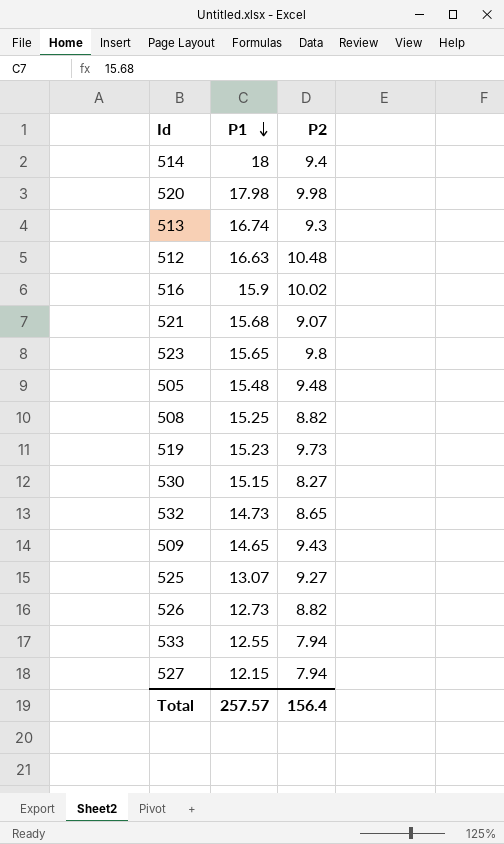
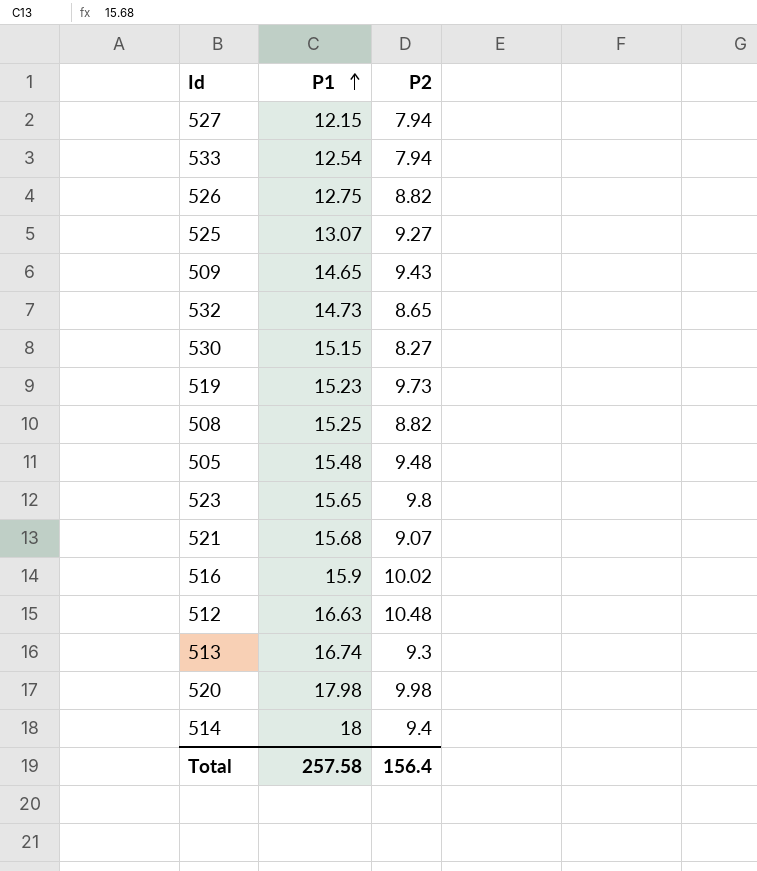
row order: P1 descending -> P1 ascending
533 | P1: 12.55 -> 12.54
526 | P1: 12.73 -> 12.75
Total | P1: 257.57 -> 257.58

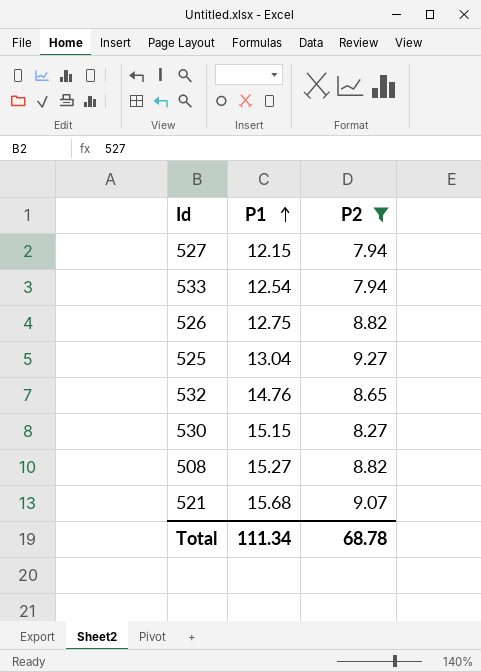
filter: none -> P2 <= 9.27
525 | P1: 13.07 -> 13.04
532 | P1: 14.73 -> 14.76
508 | P1: 15.25 -> 15.27
Total | P1: 257.58 -> 111.34
Total | P2: 156.4 -> 68.78

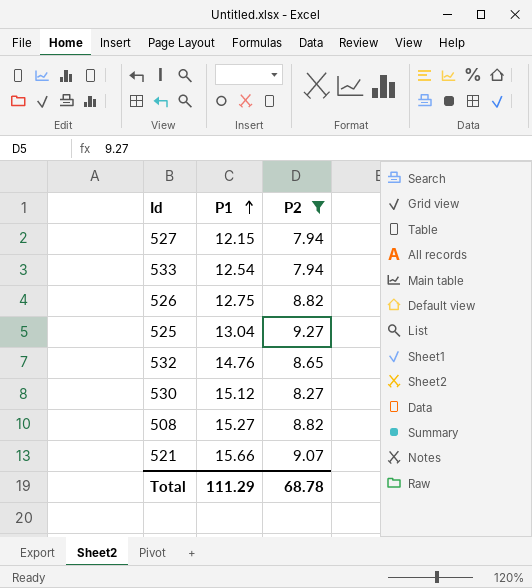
530 | P1: 15.15 -> 15.12
521 | P1: 15.68 -> 15.66
Total | P1: 111.34 -> 111.29

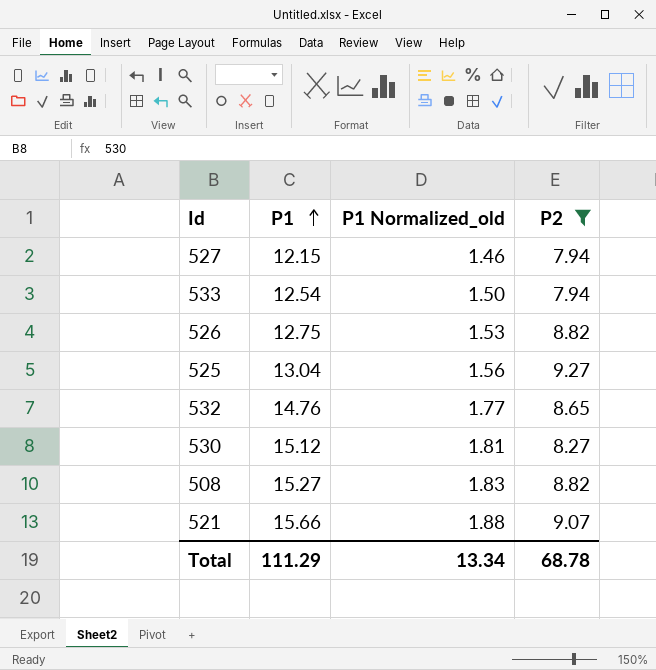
column P1 Normalized_old | formula: none -> [P1] * 0.12

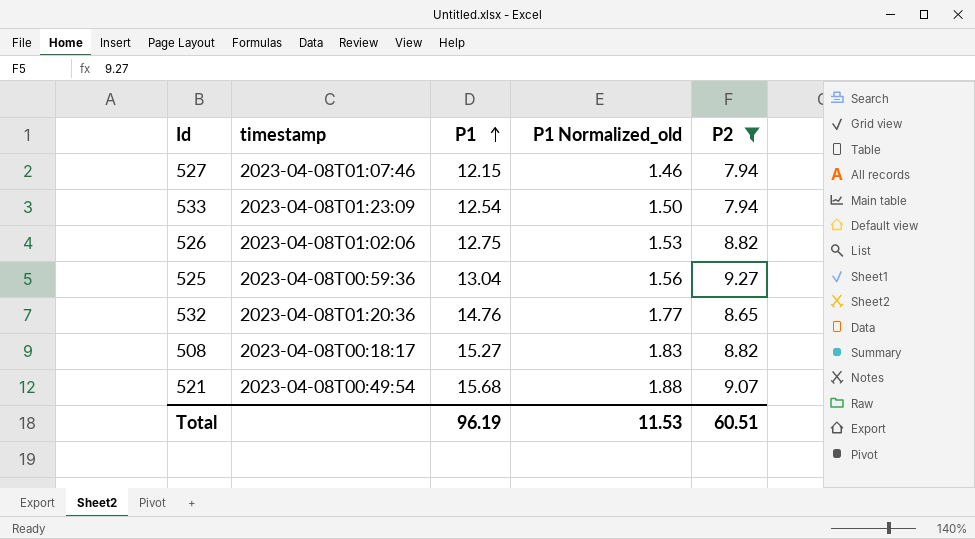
column timestamp | position: none -> 2
row 530: 15.12 | 1.81 | 8.27 -> none
521 | P1: 15.66 -> 15.68
Total | P1: 111.29 -> 96.19
Total | P1 Normalized_old: 13.34 -> 11.53
Total | P2: 68.78 -> 60.51

